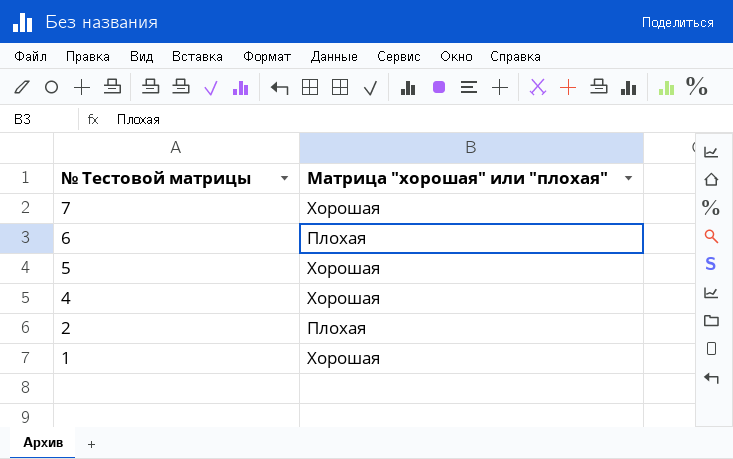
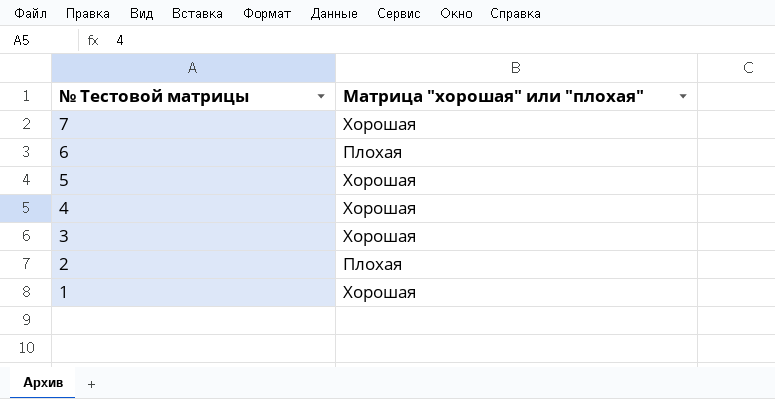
row 3: none -> Хорошая

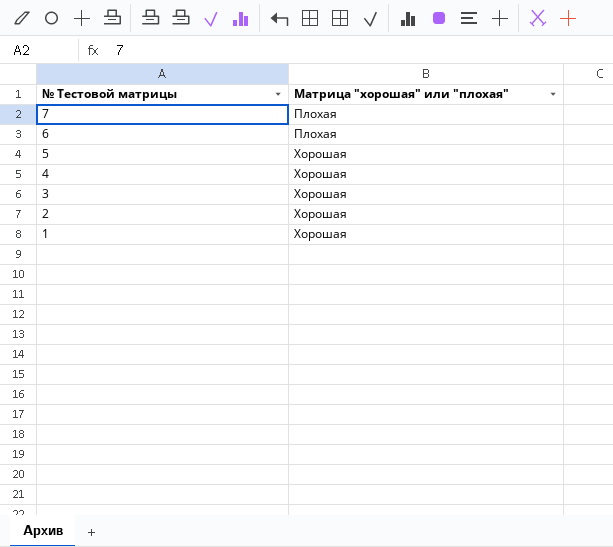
7 | Матрица "хорошая" или "плохая": Хорошая -> Плохая
2 | Матрица "хорошая" или "плохая": Плохая -> Хорошая

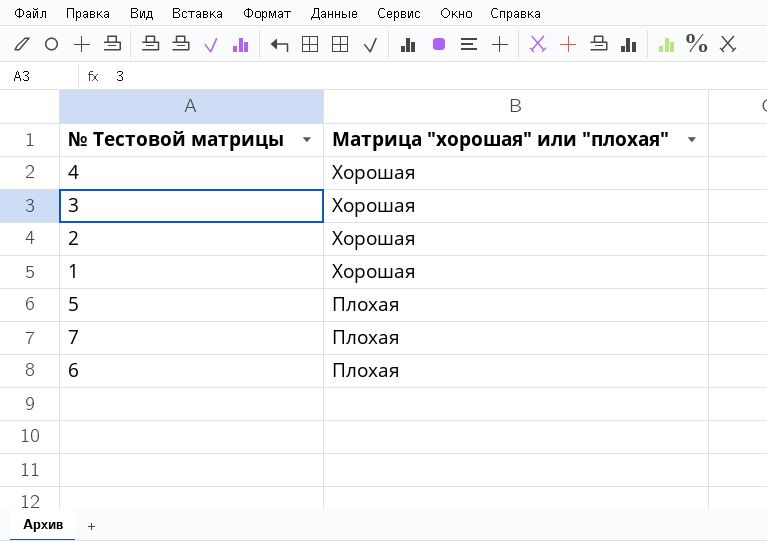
row order: № Тестовой матрицы descending -> Матрица "хорошая" или "плохая" descending
5 | Матрица "хорошая" или "плохая": Хорошая -> Плохая

